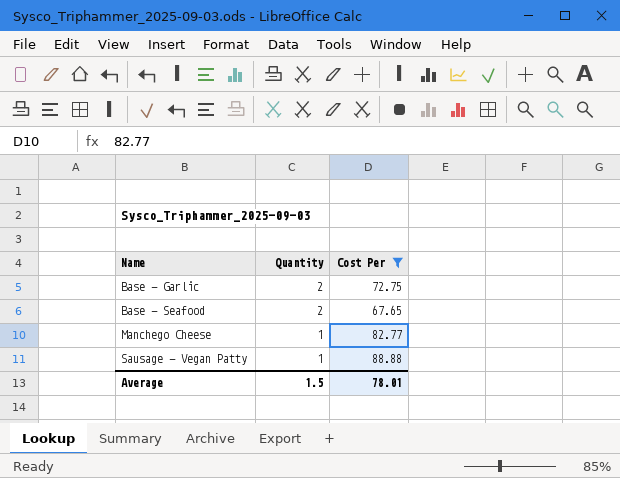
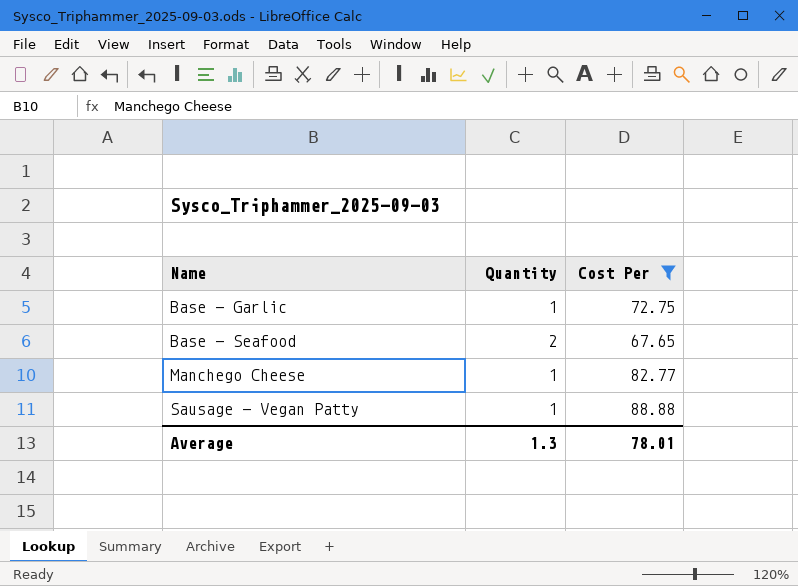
Base - Garlic | Quantity: 2 -> 1
Average | Quantity: 1.5 -> 1.3

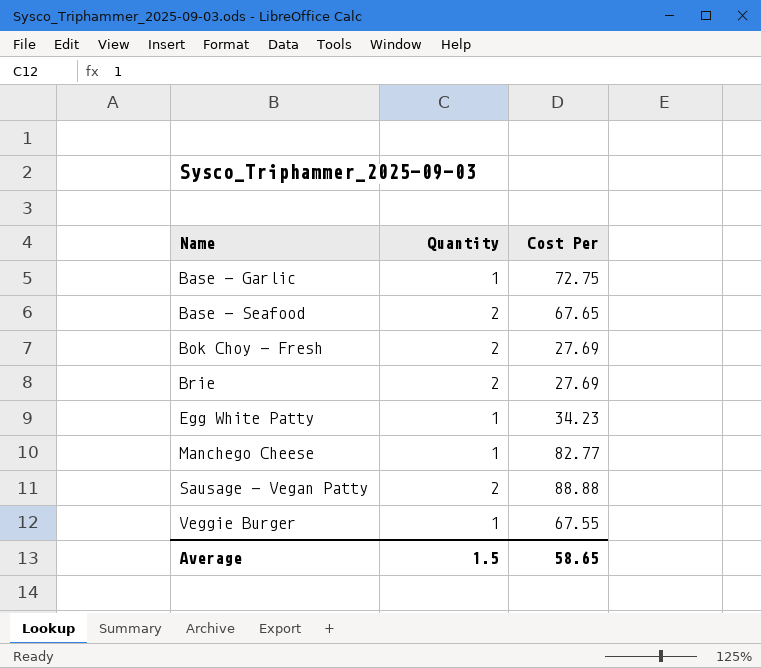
filter: Cost Per >= 67.65 -> none
Sausage - Vegan Patty | Quantity: 1 -> 2
Average | Quantity: 1.3 -> 1.5
Average | Cost Per: 78.01 -> 58.65

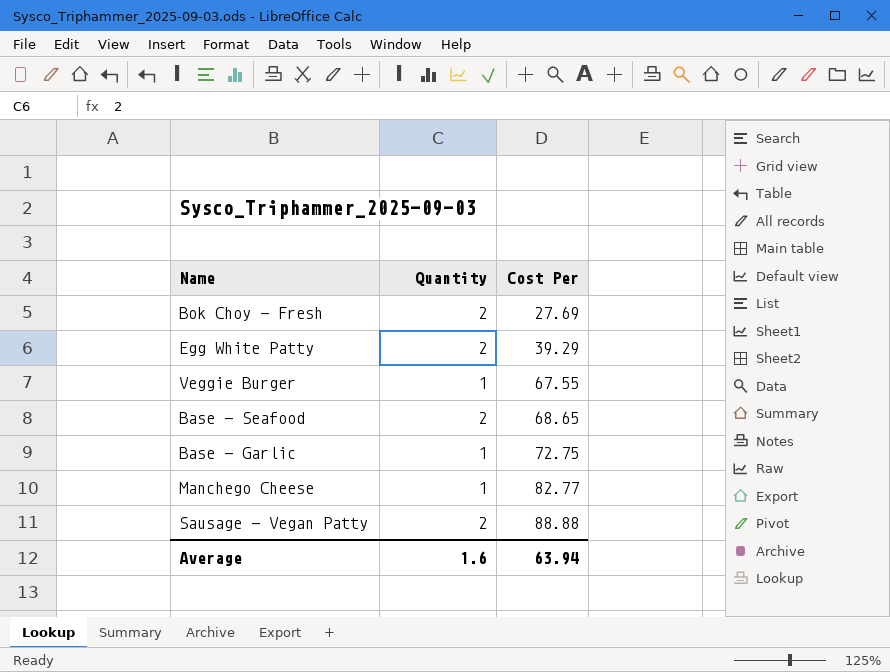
row order: Name ascending -> Cost Per ascending
row Brie: 2 | 27.69 -> none
Egg White Patty | Quantity: 1 -> 2
Egg White Patty | Cost Per: 34.23 -> 39.29
Base - Seafood | Cost Per: 67.65 -> 68.65
Average | Quantity: 1.5 -> 1.6
Average | Cost Per: 58.65 -> 63.94

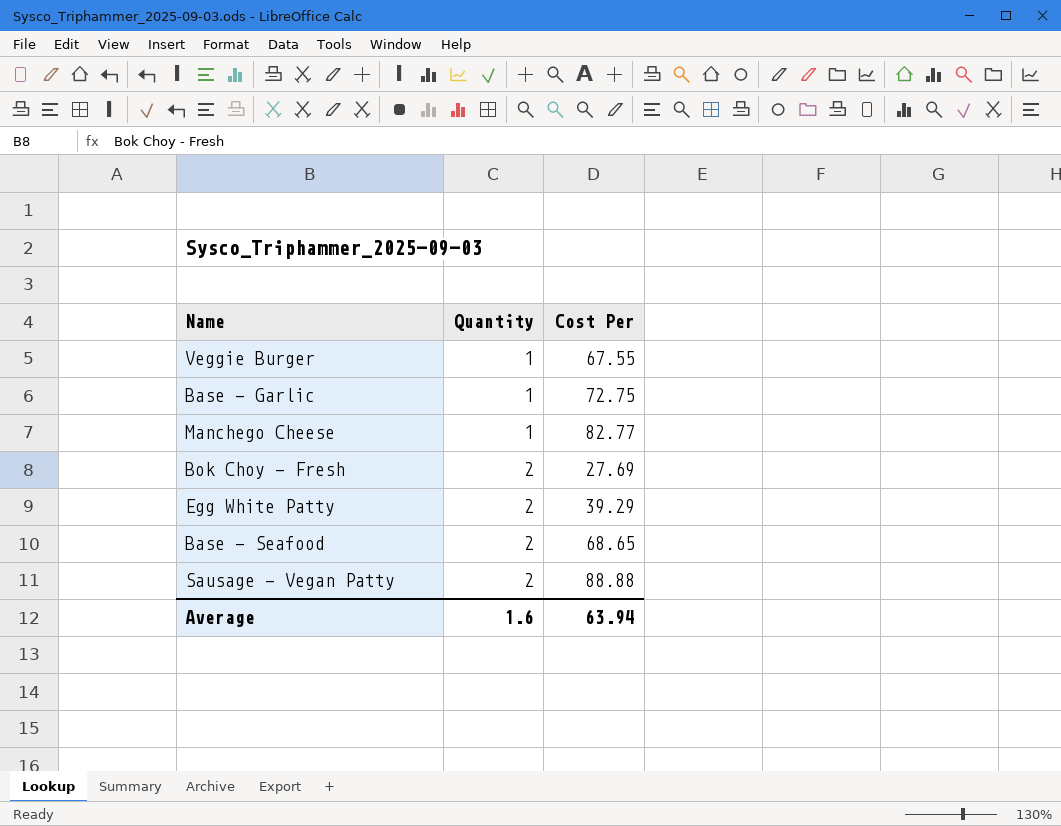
row order: Cost Per ascending -> Quantity ascending

